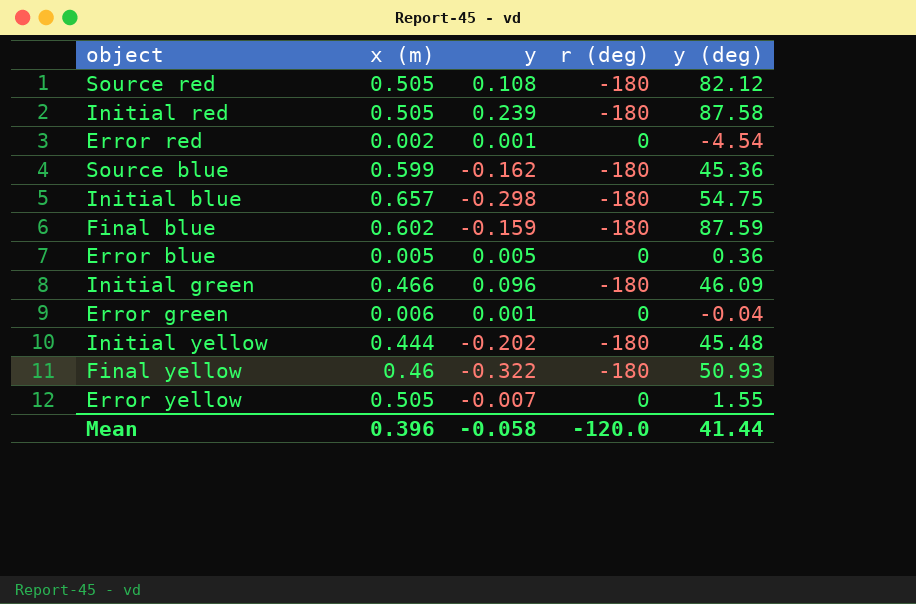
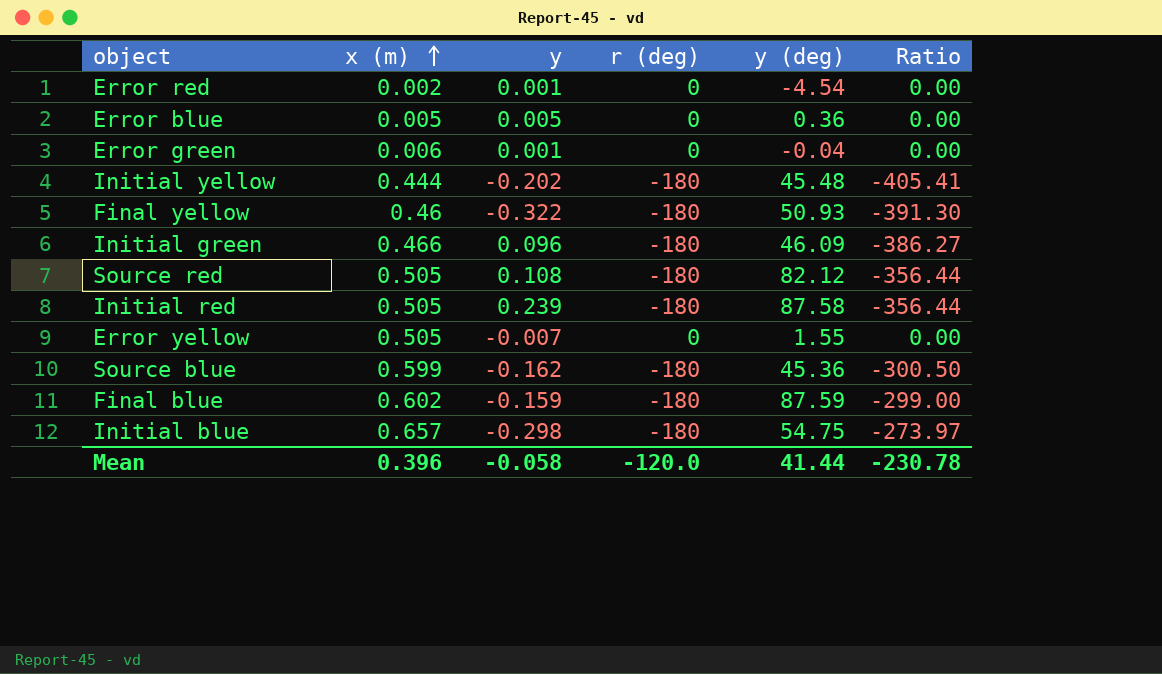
row order: none -> x (m) ascending
column Ratio | formula: none -> [r (deg)] / [x (m)]

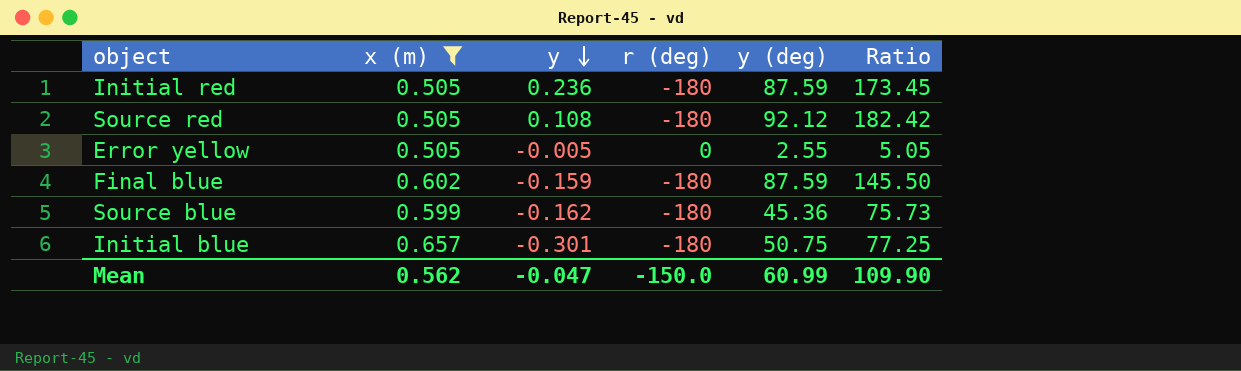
filter: none -> x (m) >= 0.505
row order: x (m) ascending -> y descending
column Ratio | formula: [r (deg)] / [x (m)] -> [y (deg)] / [x (m)]
Initial red | y: 0.239 -> 0.236
Initial red | y (deg): 87.58 -> 87.59
Source red | y (deg): 82.12 -> 92.12
Error yellow | y: -0.007 -> -0.005
Error yellow | y (deg): 1.55 -> 2.55
Initial blue | y: -0.298 -> -0.301
Initial blue | y (deg): 54.75 -> 50.75
Mean | x (m): 0.396 -> 0.562
Mean | y: -0.058 -> -0.047
Mean | r (deg): -120.0 -> -150.0
Mean | y (deg): 41.44 -> 60.99
Mean | Ratio: -230.78 -> 109.90

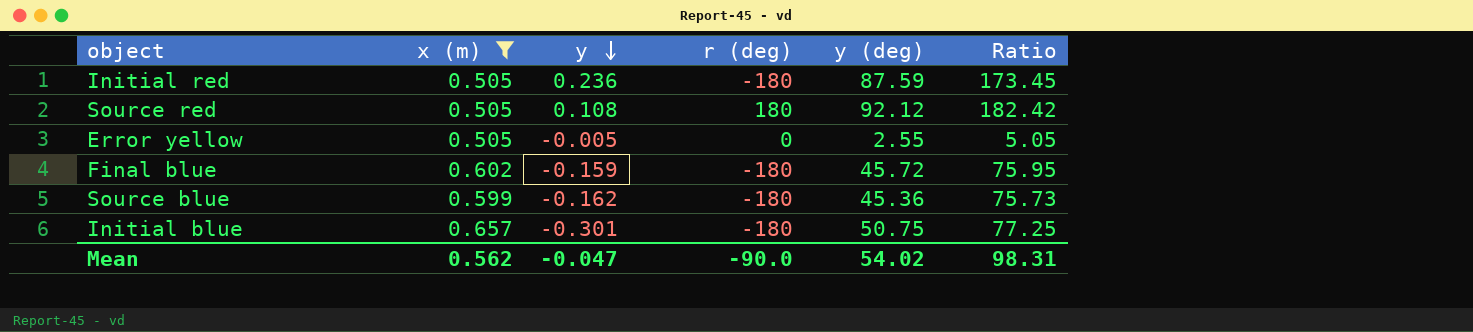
Source red | r (deg): -180 -> 180
Final blue | y (deg): 87.59 -> 45.72
Final blue | Ratio: 145.50 -> 75.95
Mean | r (deg): -150.0 -> -90.0
Mean | y (deg): 60.99 -> 54.02
Mean | Ratio: 109.90 -> 98.31

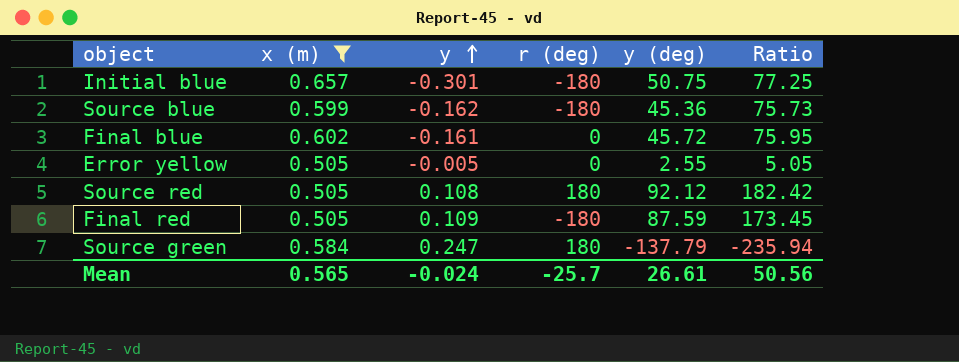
row order: y descending -> y ascending
row Initial red: 0.505 | 0.236 | -180 | 87.59 | 173.45 -> none
Final blue | y: -0.159 -> -0.161
Final blue | r (deg): -180 -> 0
row Final red: none -> 0.505 | 0.109 | -180 | 87.59 | 173.45
row Source green: none -> 0.584 | 0.247 | 180 | -137.79 | -235.94
Mean | x (m): 0.562 -> 0.565
Mean | y: -0.047 -> -0.024
Mean | r (deg): -90.0 -> -25.7
Mean | y (deg): 54.02 -> 26.61
Mean | Ratio: 98.31 -> 50.56

